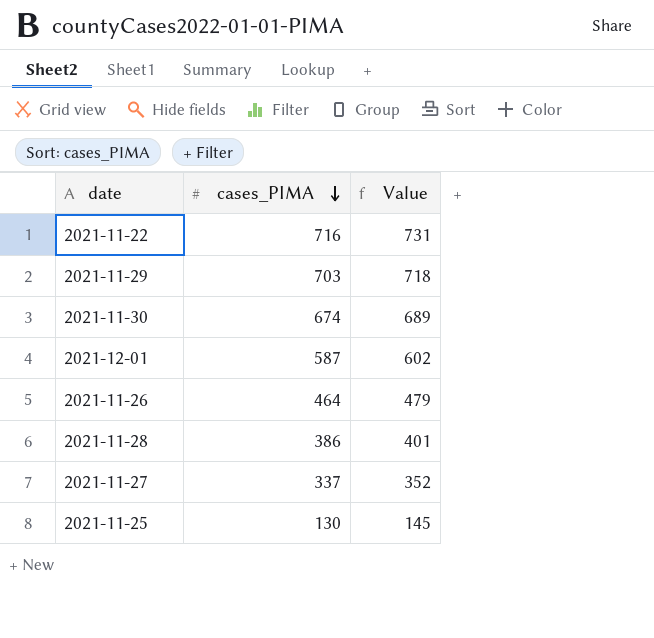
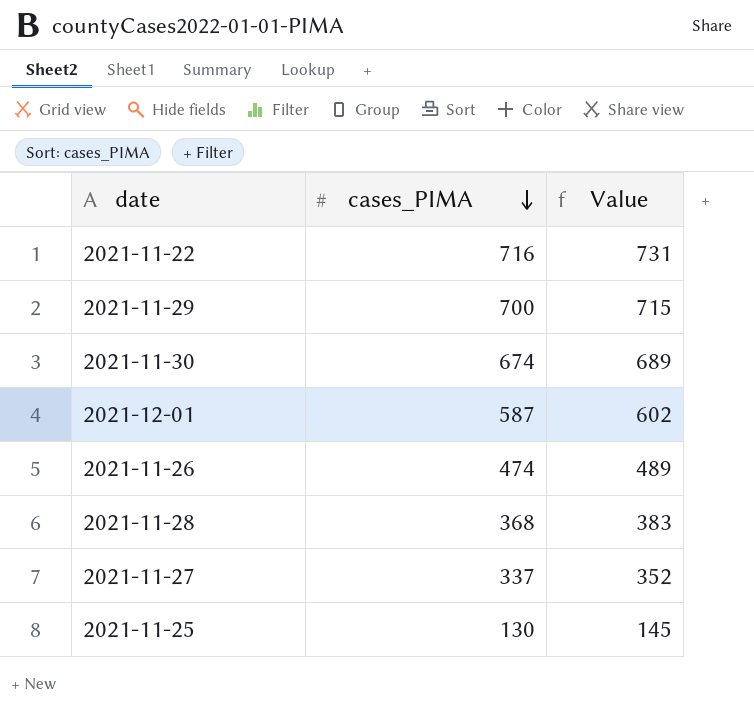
2021-11-29 | cases_PIMA: 703 -> 700
2021-11-29 | Value: 718 -> 715
2021-11-26 | cases_PIMA: 464 -> 474
2021-11-26 | Value: 479 -> 489
2021-11-28 | cases_PIMA: 386 -> 368
2021-11-28 | Value: 401 -> 383

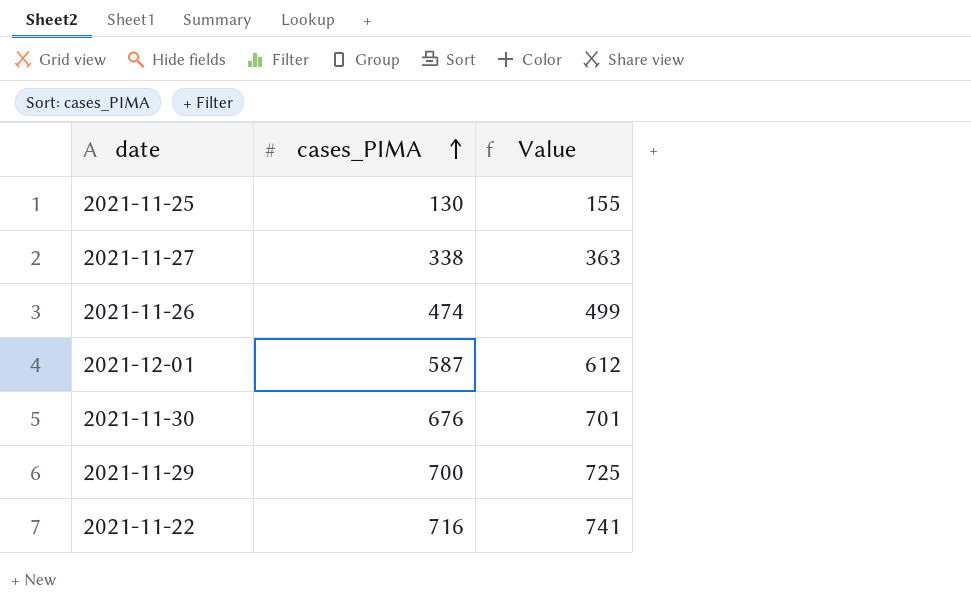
row order: cases_PIMA descending -> cases_PIMA ascending
column Value | formula: [cases_PIMA] + 15 -> [cases_PIMA] + 25
row 2021-11-28: 368 | 383 -> none
2021-11-27 | cases_PIMA: 337 -> 338
2021-11-30 | cases_PIMA: 674 -> 676

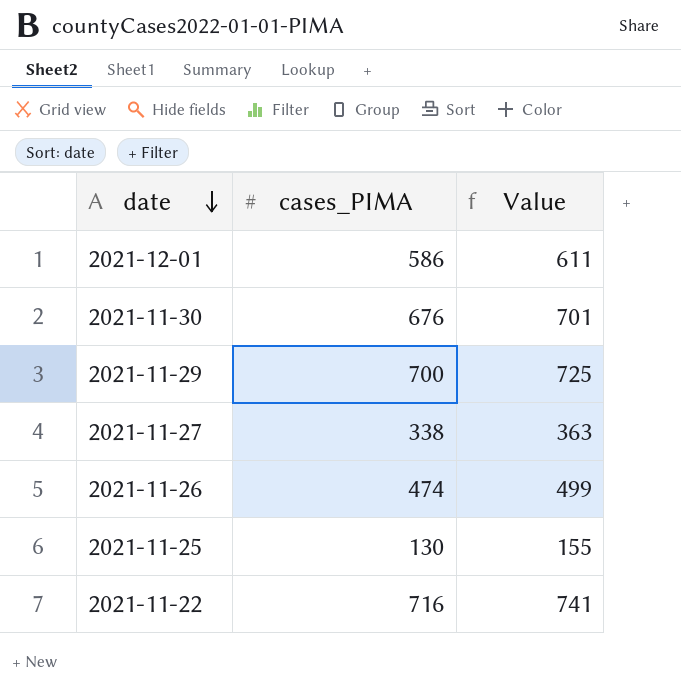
row order: cases_PIMA ascending -> date descending
2021-12-01 | cases_PIMA: 587 -> 586
2021-12-01 | Value: 612 -> 611

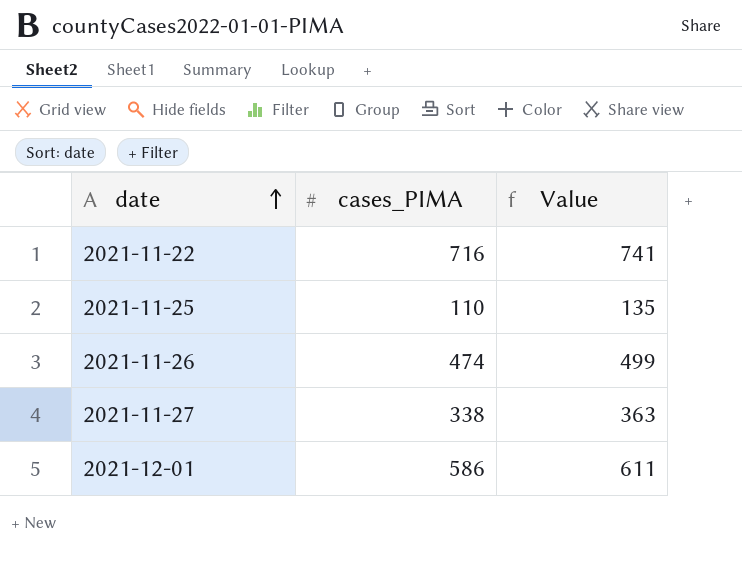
row order: date descending -> date ascending
row 2021-11-30: 676 | 701 -> none
row 2021-11-29: 700 | 725 -> none
2021-11-25 | cases_PIMA: 130 -> 110
2021-11-25 | Value: 155 -> 135

